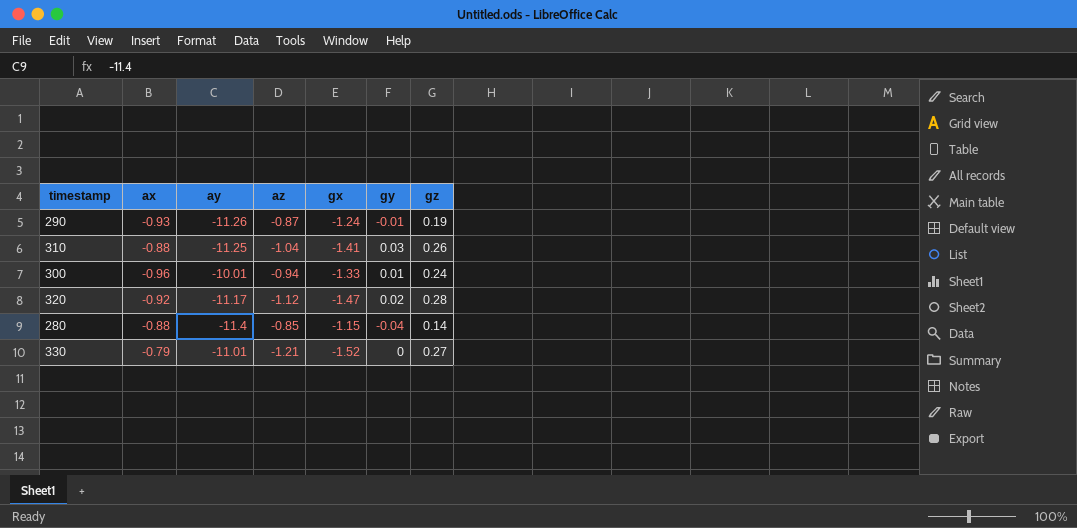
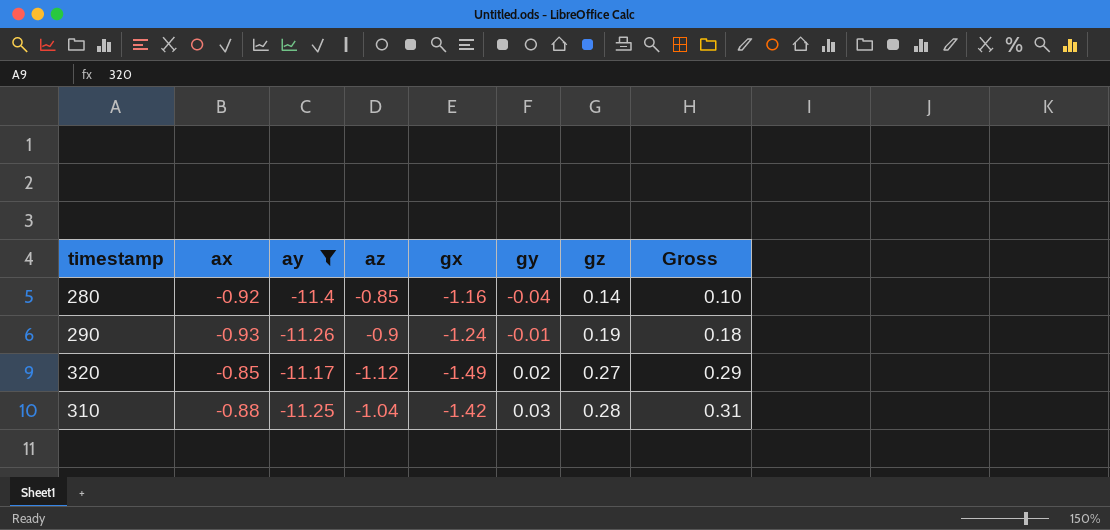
filter: none -> ay <= -11.17
row order: none -> gy ascending
column Gross | formula: none -> [gy] + [gz]
280 | ax: -0.88 -> -0.92
280 | gx: -1.15 -> -1.16
290 | az: -0.87 -> -0.9
320 | ax: -0.92 -> -0.85
320 | gx: -1.47 -> -1.49
320 | gz: 0.28 -> 0.27
310 | gx: -1.41 -> -1.42
310 | gz: 0.26 -> 0.28

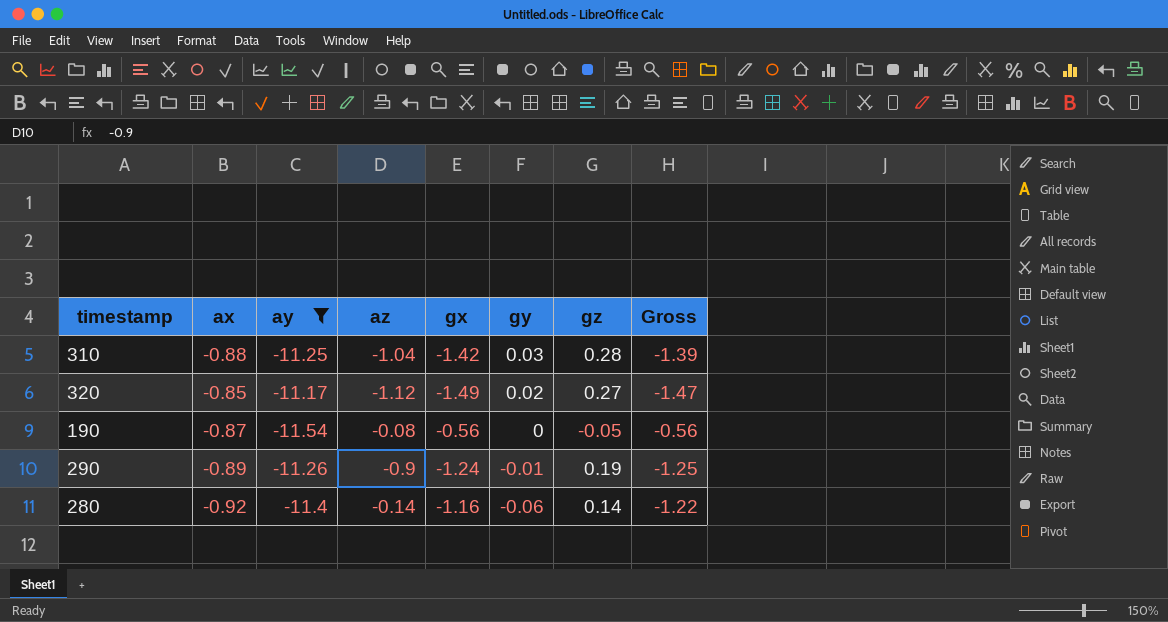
row order: gy ascending -> gy descending
column Gross | formula: [gy] + [gz] -> [gx] + [gy]
row 190: none -> -0.87 | -11.54 | -0.08 | -0.56 | 0 | -0.05 | -0.56
290 | ax: -0.93 -> -0.89
280 | az: -0.85 -> -0.14
280 | gy: -0.04 -> -0.06

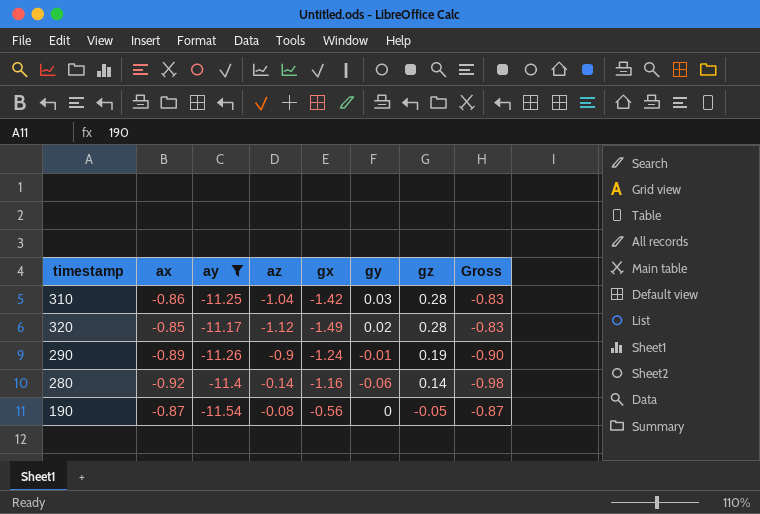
row order: gy descending -> gz descending
column Gross | formula: [gx] + [gy] -> [ax] + [gy]
310 | ax: -0.88 -> -0.86
320 | gz: 0.27 -> 0.28

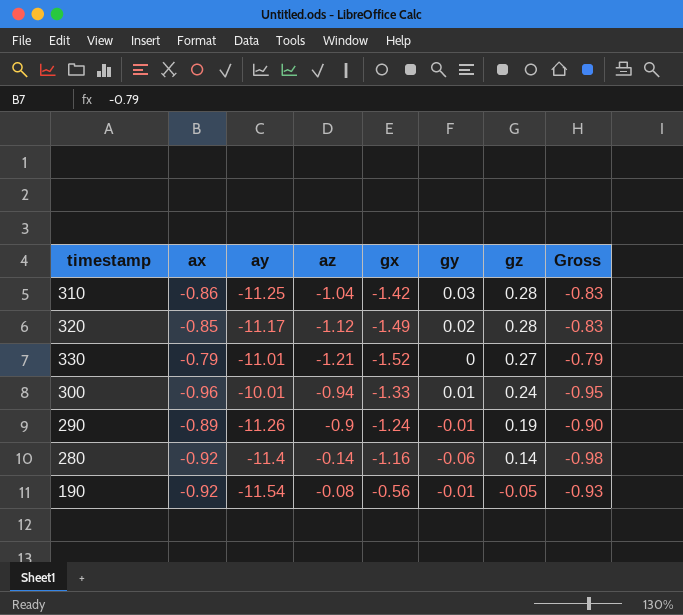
filter: ay <= -11.17 -> none
190 | ax: -0.87 -> -0.92
190 | gy: 0 -> -0.01
190 | Gross: -0.87 -> -0.93

